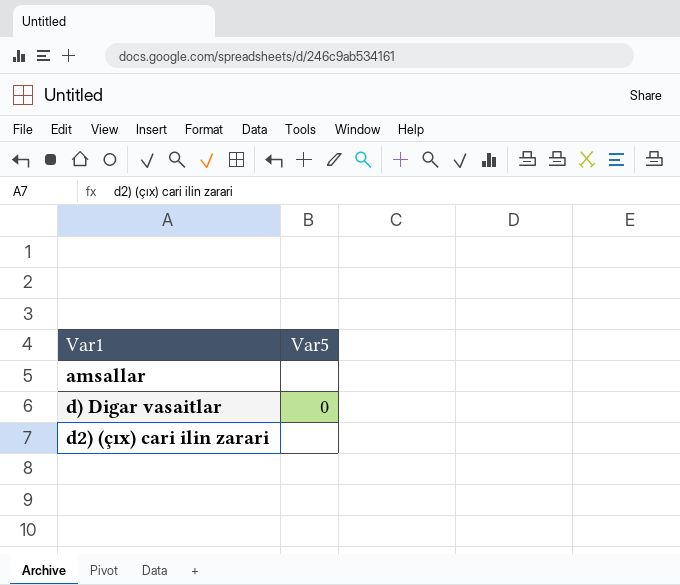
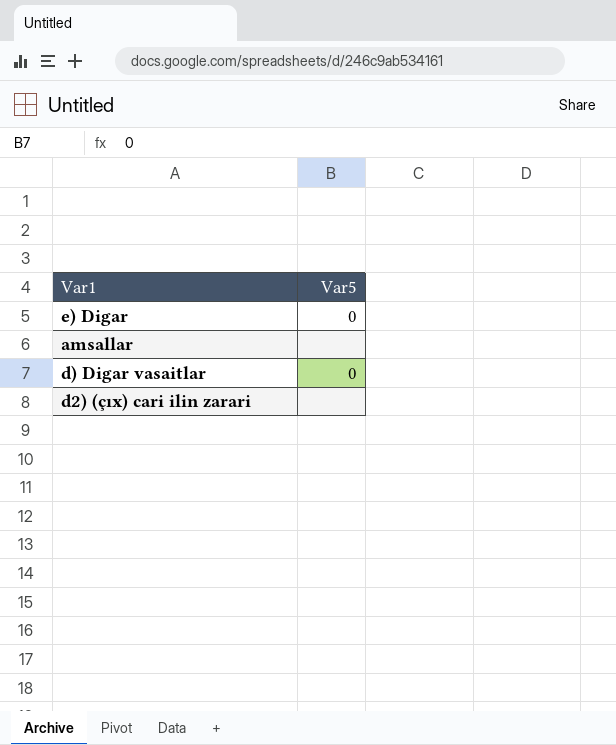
row e) Digar: none -> 0

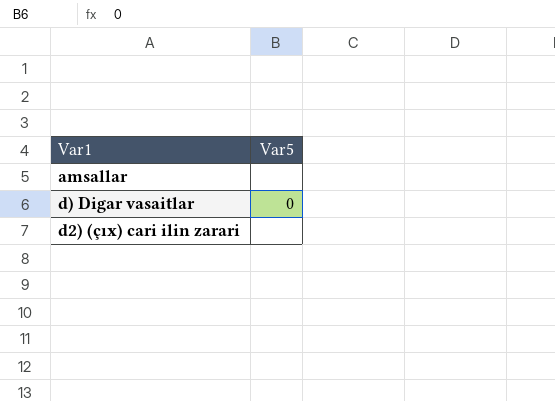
row e) Digar: 0 -> none

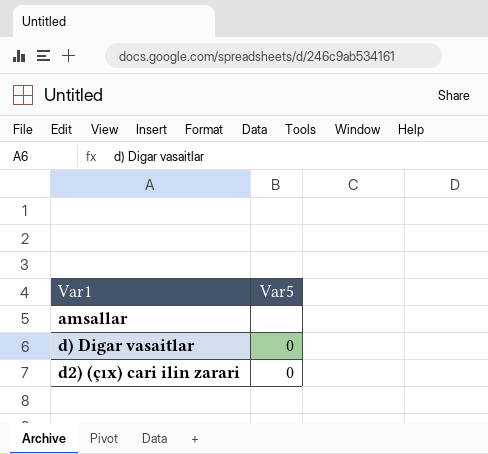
d2) (çıx) cari ilin zarari | Var5: none -> 0

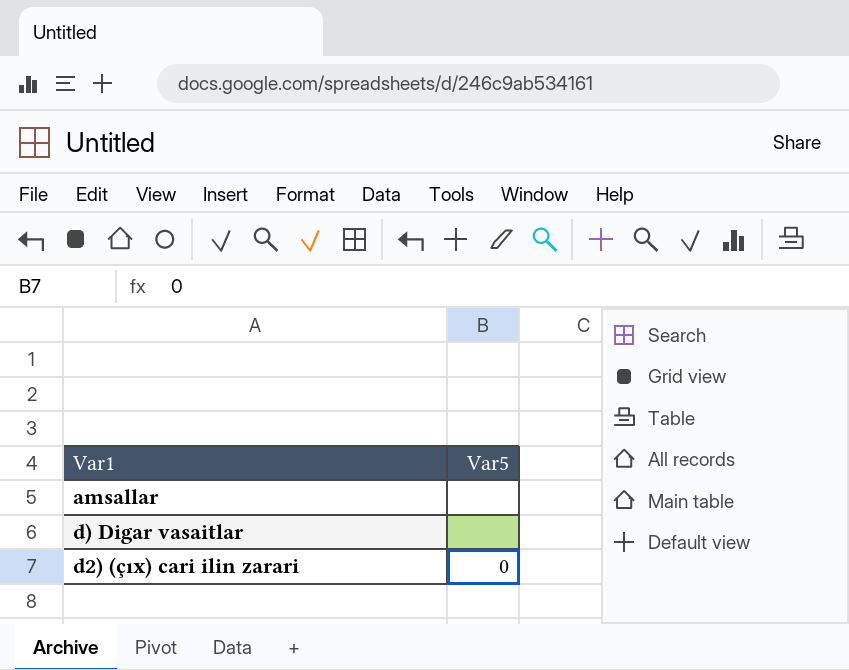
d) Digar vasaitlar | Var5: 0 -> none

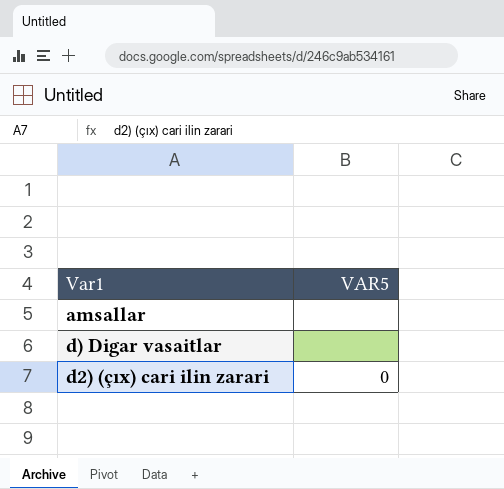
column name: Var5 -> VAR5

